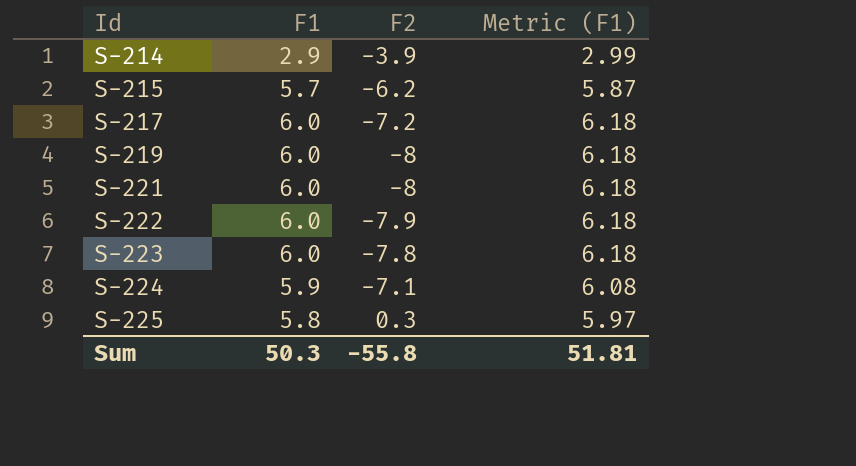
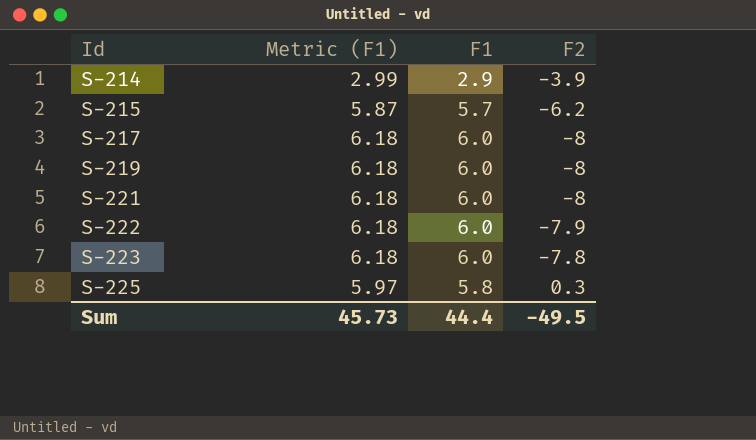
column Metric (F1) | position: 4 -> 2
row S-224: 5.9 | -7.1 | 6.08 -> none
S-217 | F2: -7.2 -> -8
Sum | Metric (F1): 51.81 -> 45.73
Sum | F1: 50.3 -> 44.4
Sum | F2: -55.8 -> -49.5

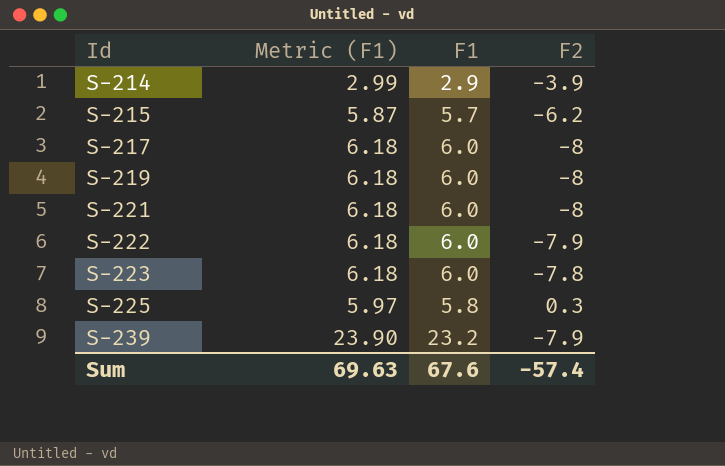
row S-239: none -> 23.90 | 23.2 | -7.9
Sum | Metric (F1): 45.73 -> 69.63
Sum | F1: 44.4 -> 67.6
Sum | F2: -49.5 -> -57.4

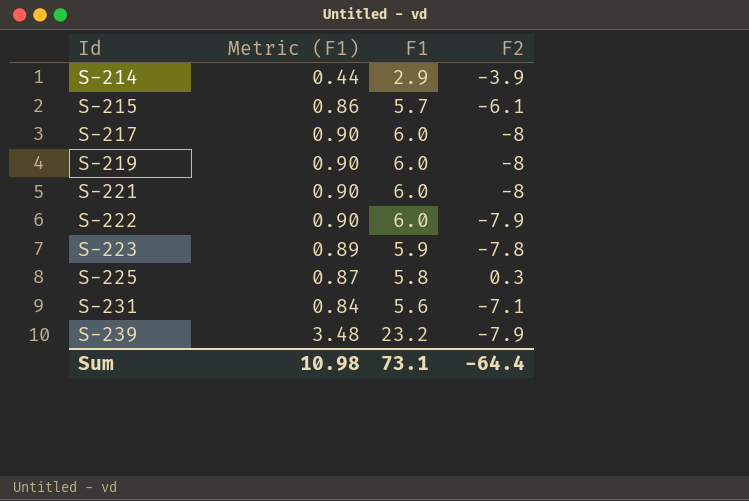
column Metric (F1) | formula: [F1] * 1.03 -> [F1] * 0.15
S-215 | F2: -6.2 -> -6.1
S-223 | F1: 6.0 -> 5.9
row S-231: none -> 0.84 | 5.6 | -7.1
Sum | Metric (F1): 69.63 -> 10.98
Sum | F1: 67.6 -> 73.1
Sum | F2: -57.4 -> -64.4

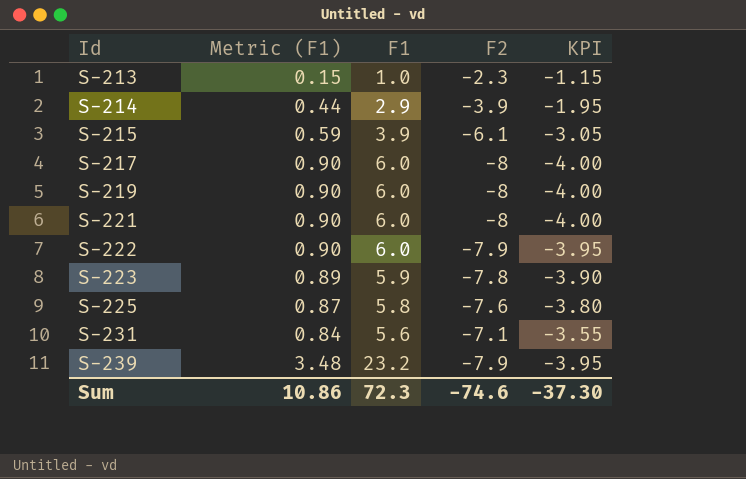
column KPI | formula: none -> [F2] * 0.5
row S-213: none -> 0.15 | 1.0 | -2.3 | -1.15
S-215 | Metric (F1): 0.86 -> 0.59
S-215 | F1: 5.7 -> 3.9
S-225 | F2: 0.3 -> -7.6
Sum | Metric (F1): 10.98 -> 10.86
Sum | F1: 73.1 -> 72.3
Sum | F2: -64.4 -> -74.6

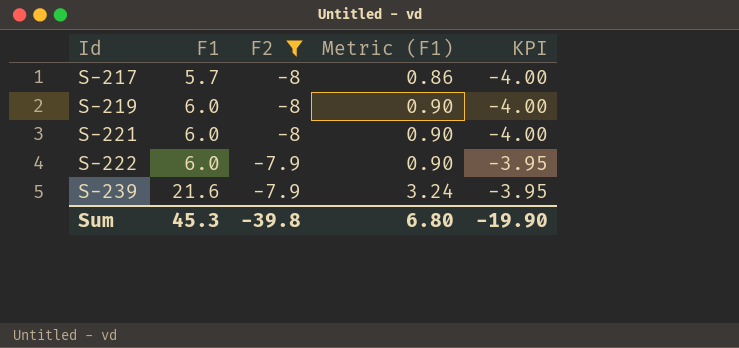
filter: none -> F2 <= -7.9
column Metric (F1) | position: 2 -> 4
S-217 | F1: 6.0 -> 5.7
S-217 | Metric (F1): 0.90 -> 0.86
S-239 | F1: 23.2 -> 21.6
S-239 | Metric (F1): 3.48 -> 3.24
Sum | F1: 72.3 -> 45.3
Sum | F2: -74.6 -> -39.8
Sum | Metric (F1): 10.86 -> 6.80
Sum | KPI: -37.30 -> -19.90

